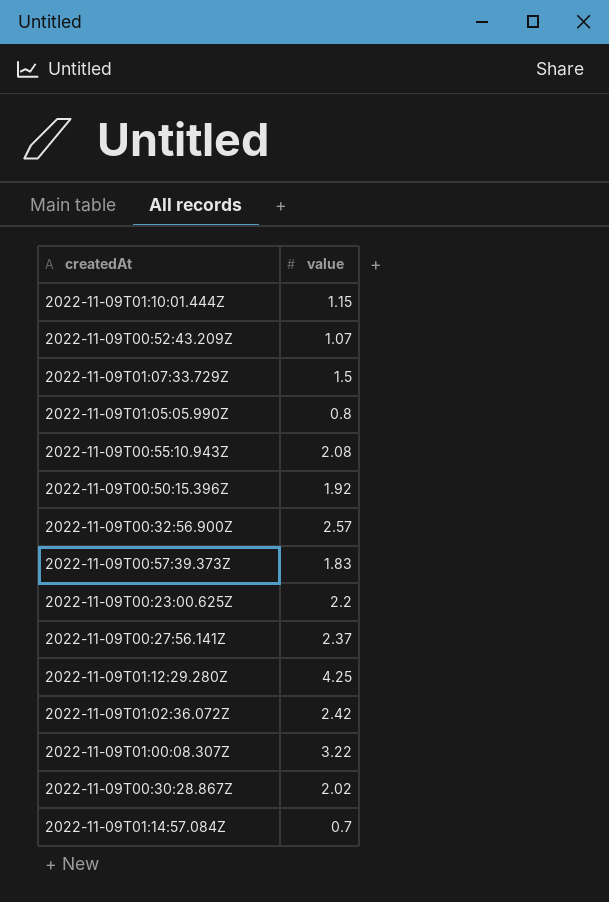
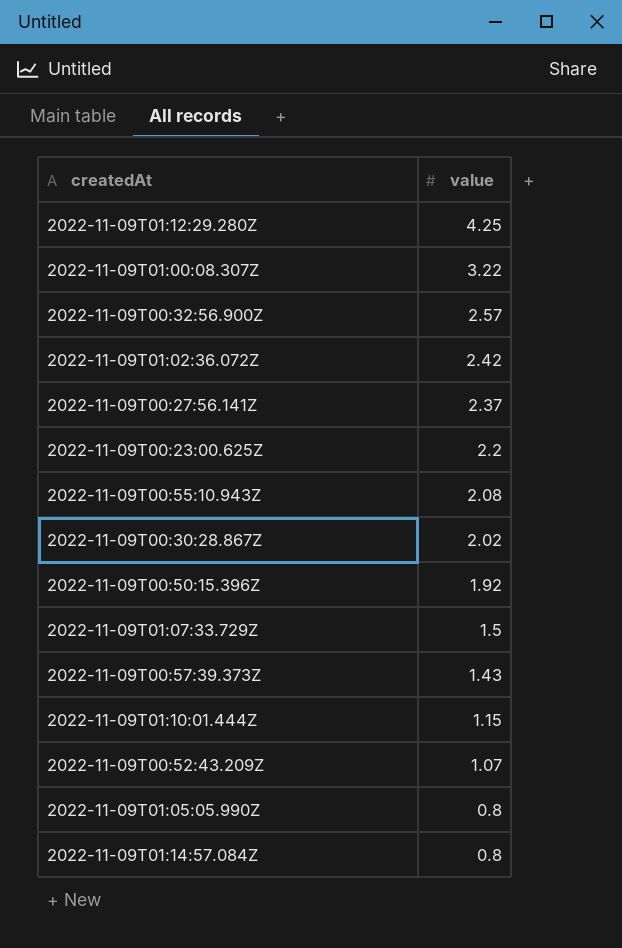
row order: none -> value descending
2022-11-09T00:57:39.373Z | value: 1.83 -> 1.43
2022-11-09T01:14:57.084Z | value: 0.7 -> 0.8

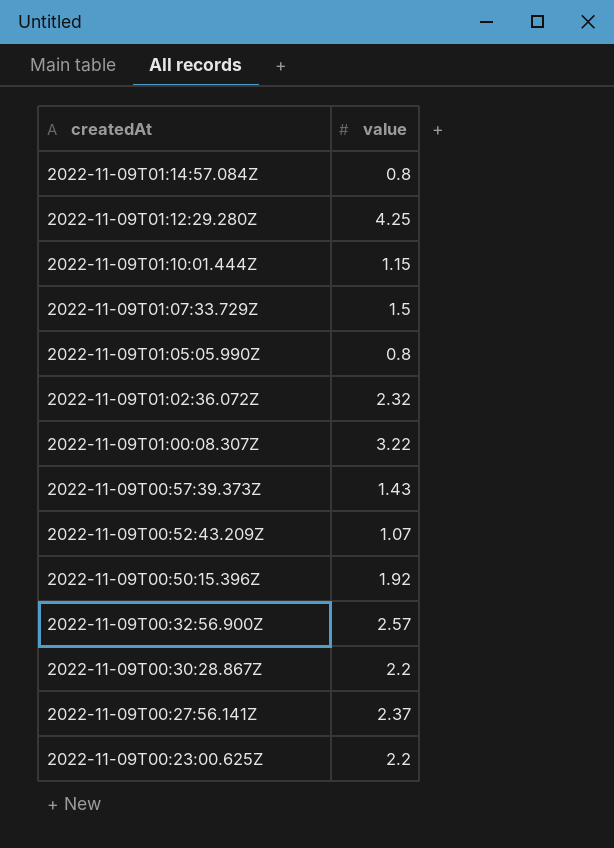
row order: value descending -> createdAt descending
row 2022-11-09T00:55:10.943Z: 2.08 -> none
2022-11-09T01:02:36.072Z | value: 2.42 -> 2.32
2022-11-09T00:30:28.867Z | value: 2.02 -> 2.2

